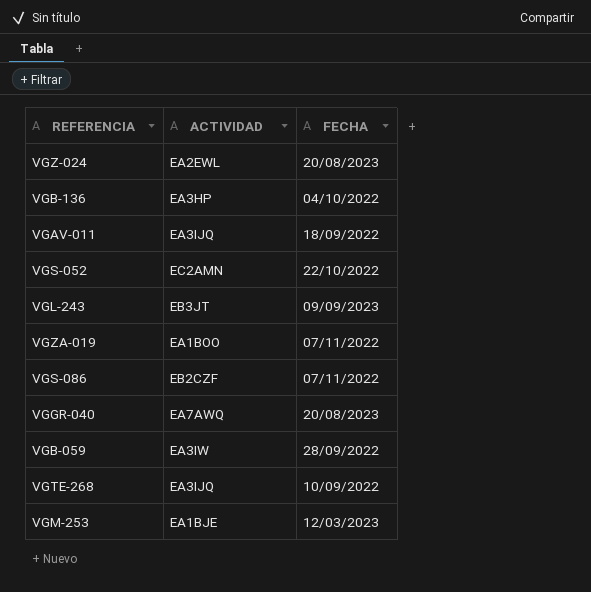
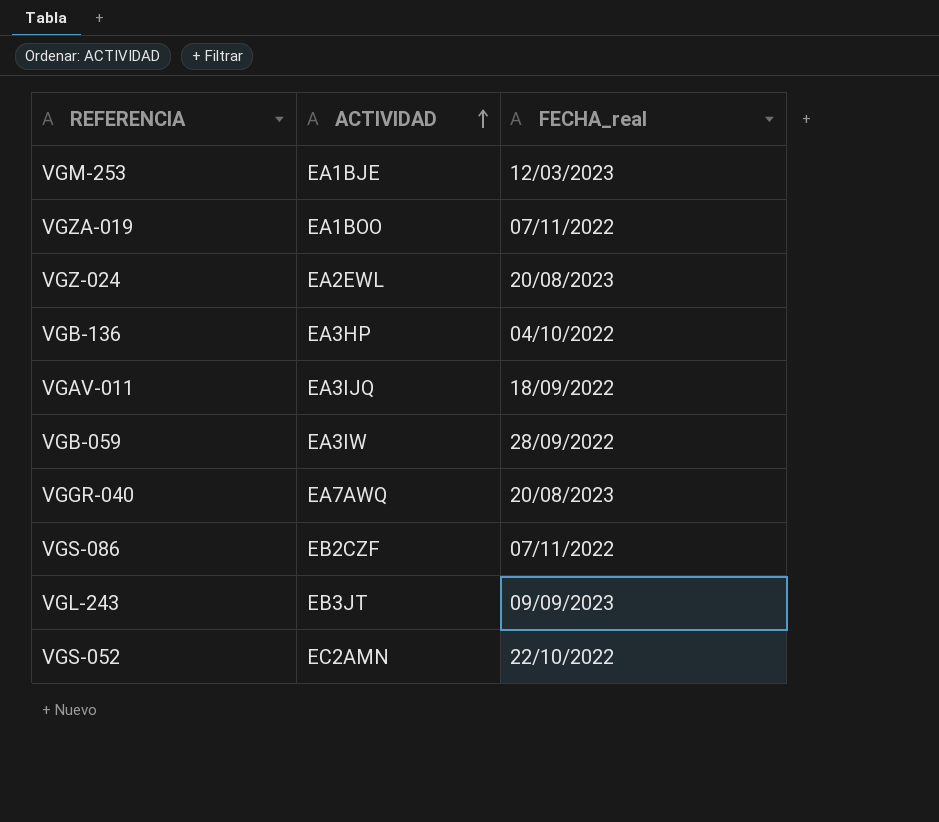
row order: none -> ACTIVIDAD ascending
column name: FECHA -> FECHA_real
row VGTE-268: EA3IJQ | 10/09/2022 -> none

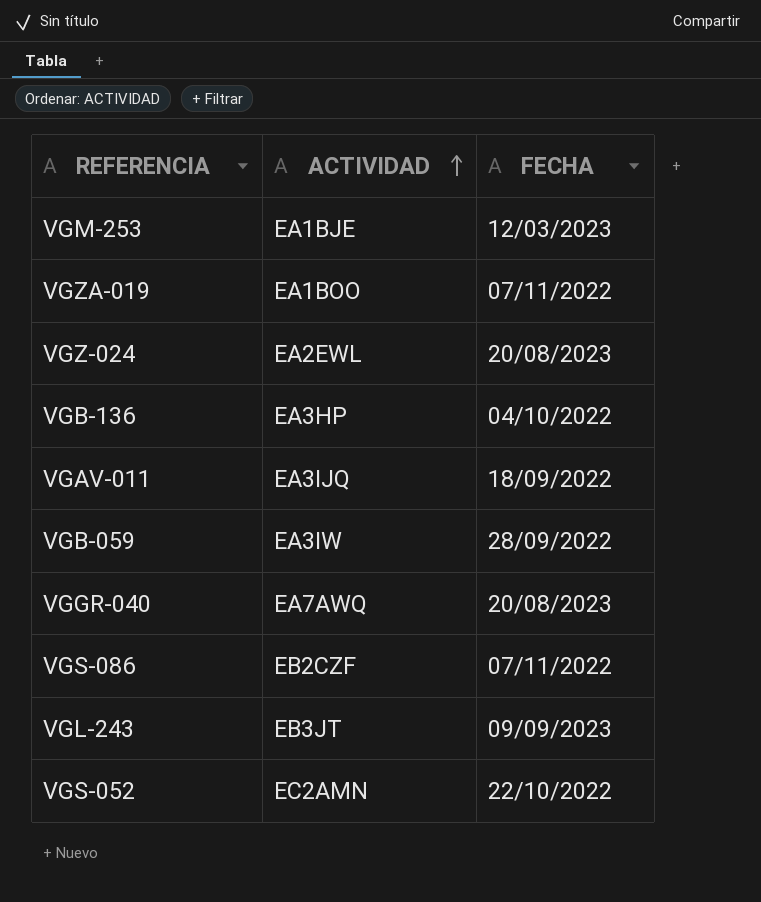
column name: FECHA_real -> FECHA

